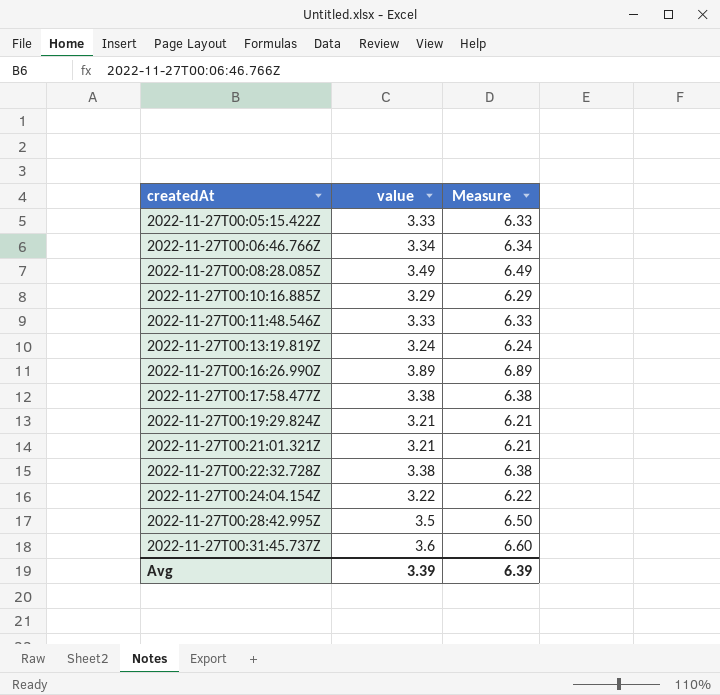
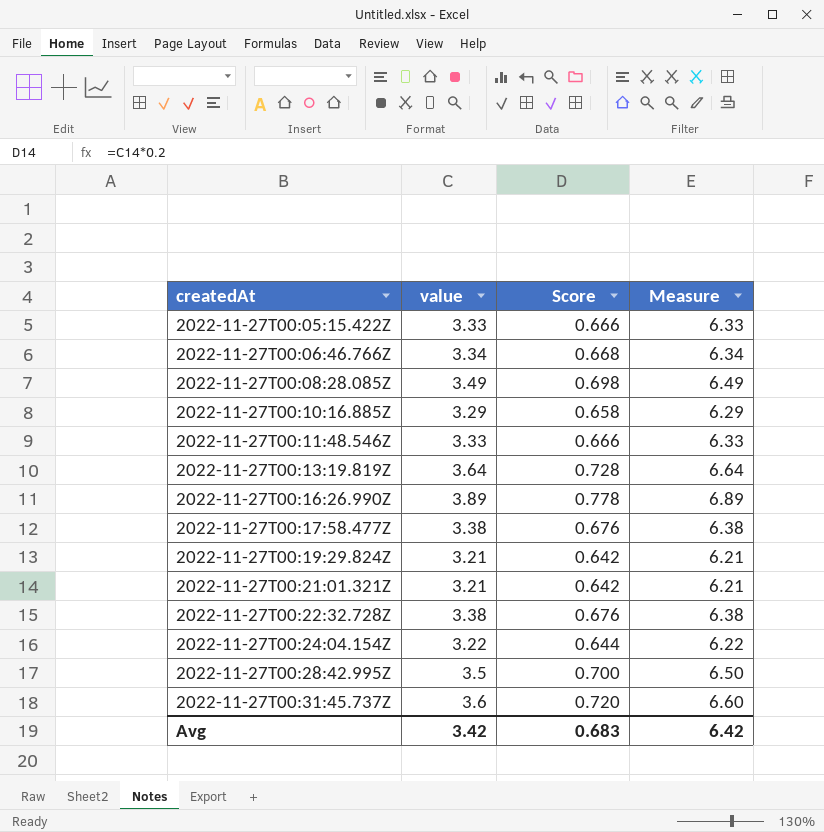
column Score | formula: none -> [value] * 0.2
2022-11-27T00:13:19.819Z | value: 3.24 -> 3.64
2022-11-27T00:13:19.819Z | Measure: 6.24 -> 6.64
Avg | value: 3.39 -> 3.42
Avg | Measure: 6.39 -> 6.42

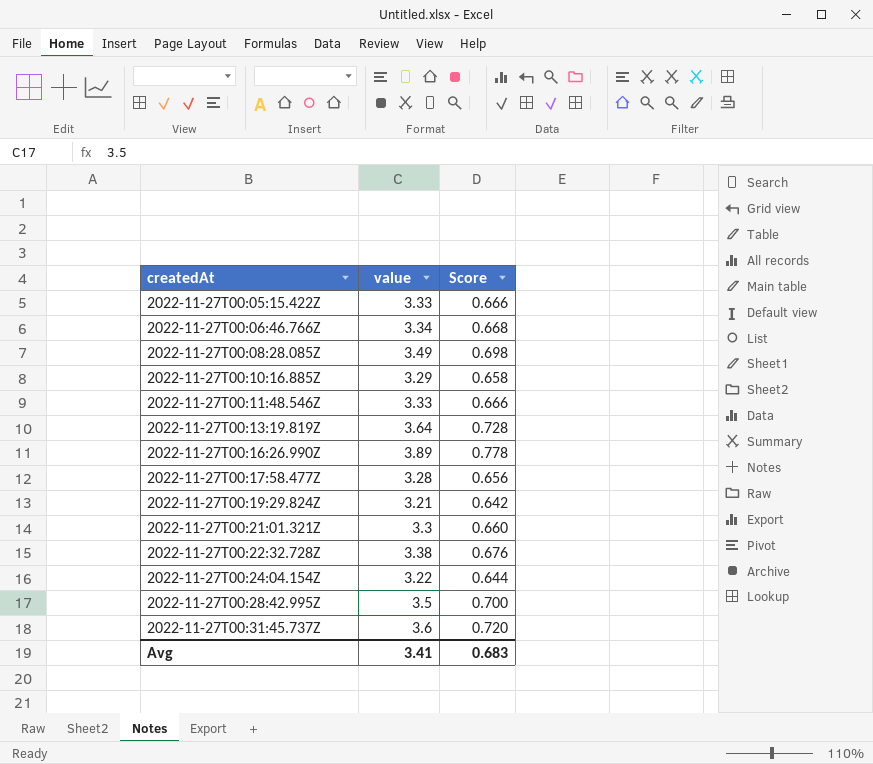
column Measure | formula: [value] + 3 -> none
2022-11-27T00:17:58.477Z | value: 3.38 -> 3.28
2022-11-27T00:17:58.477Z | Score: 0.676 -> 0.656
2022-11-27T00:21:01.321Z | value: 3.21 -> 3.3
2022-11-27T00:21:01.321Z | Score: 0.642 -> 0.660
Avg | value: 3.42 -> 3.41

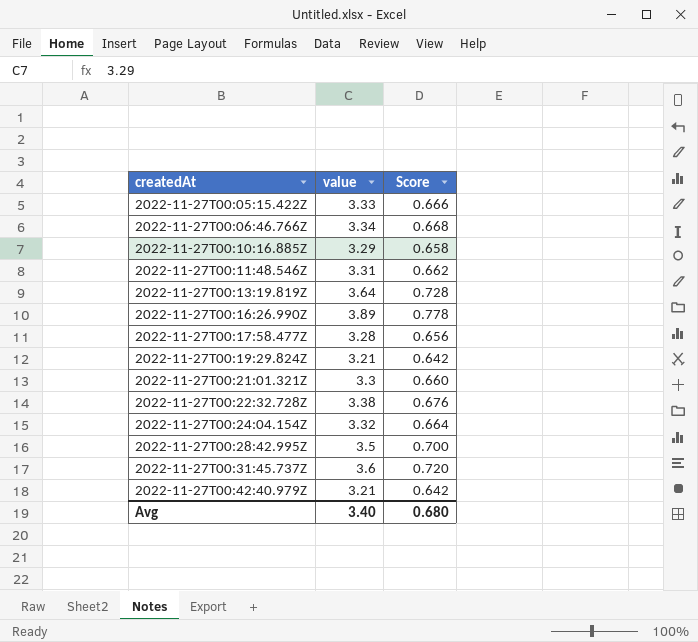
row 2022-11-27T00:08:28.085Z: 3.49 | 0.698 -> none
2022-11-27T00:11:48.546Z | value: 3.33 -> 3.31
2022-11-27T00:11:48.546Z | Score: 0.666 -> 0.662
2022-11-27T00:24:04.154Z | value: 3.22 -> 3.32
2022-11-27T00:24:04.154Z | Score: 0.644 -> 0.664
row 2022-11-27T00:42:40.979Z: none -> 3.21 | 0.642
Avg | value: 3.41 -> 3.40
Avg | Score: 0.683 -> 0.680

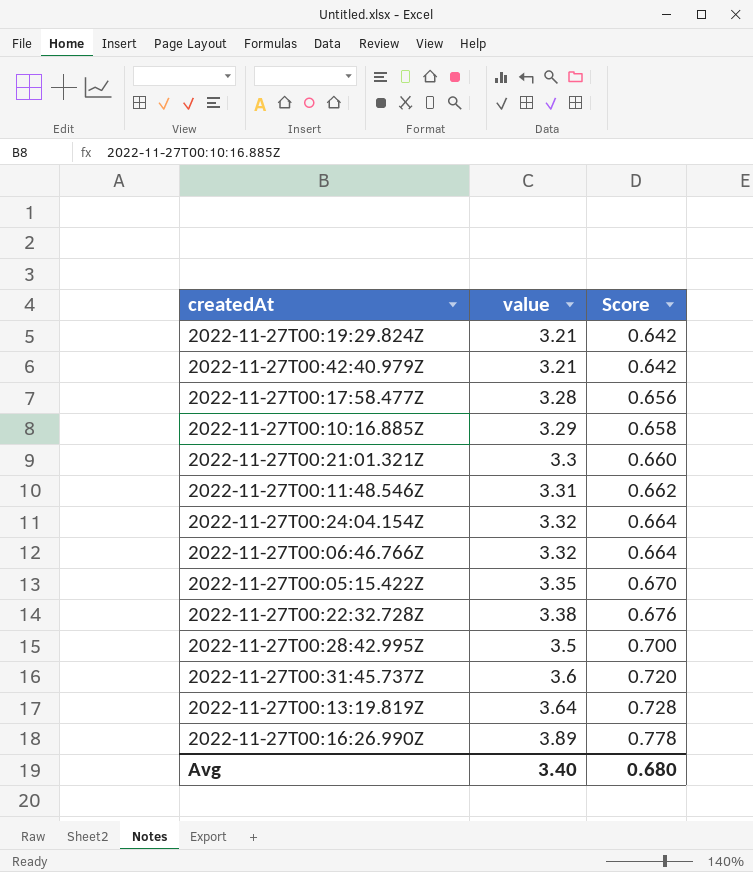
row order: createdAt ascending -> value ascending
2022-11-27T00:06:46.766Z | value: 3.34 -> 3.32
2022-11-27T00:06:46.766Z | Score: 0.668 -> 0.664
2022-11-27T00:05:15.422Z | value: 3.33 -> 3.35
2022-11-27T00:05:15.422Z | Score: 0.666 -> 0.670

